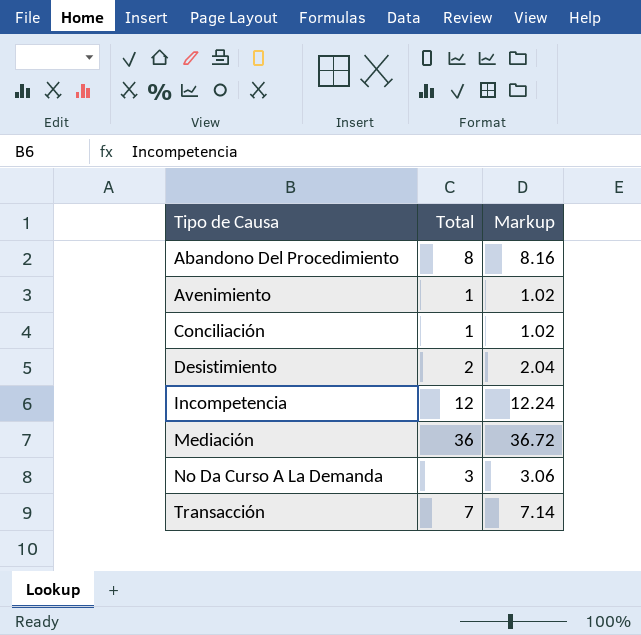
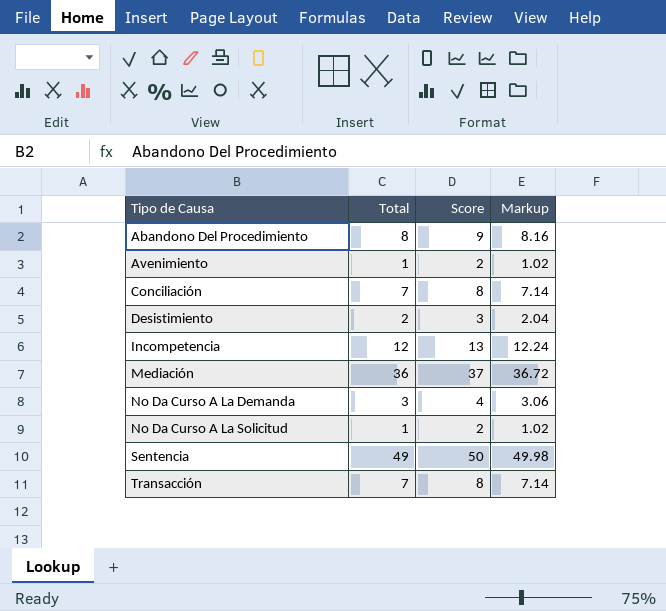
column Score | formula: none -> [Total] + 1
Conciliación | Total: 1 -> 7
Conciliación | Markup: 1.02 -> 7.14
row No Da Curso A La Solicitud: none -> 1 | 2 | 1.02
row Sentencia: none -> 49 | 50 | 49.98

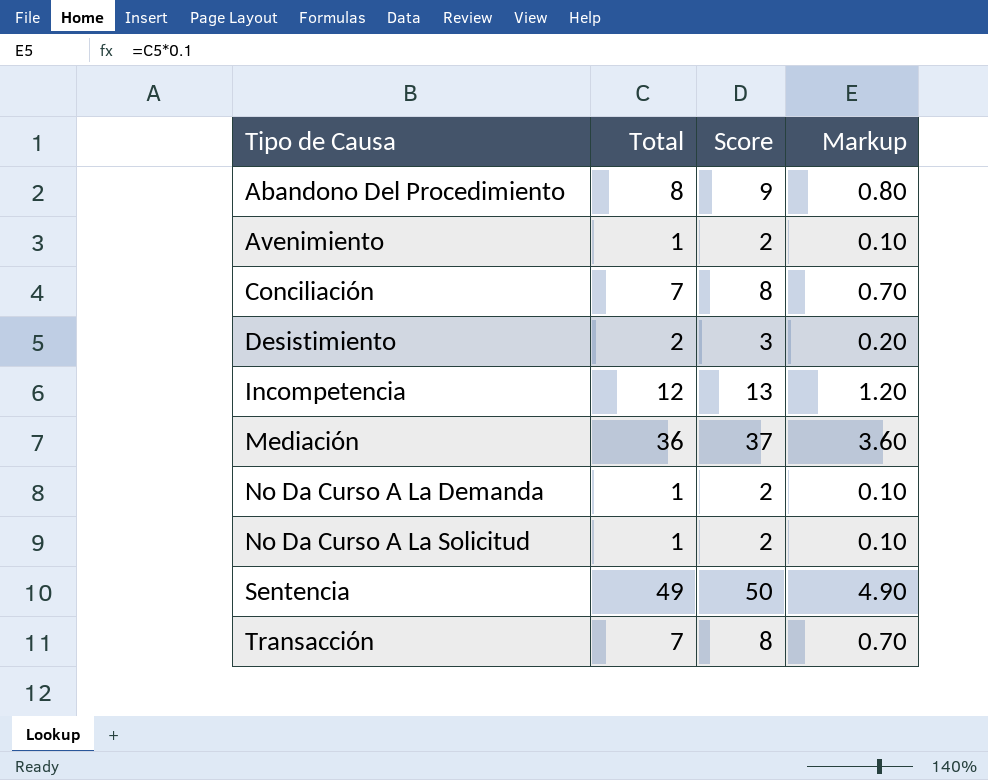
column Markup | formula: [Total] * 1.02 -> [Total] * 0.1
No Da Curso A La Demanda | Total: 3 -> 1
No Da Curso A La Demanda | Score: 4 -> 2

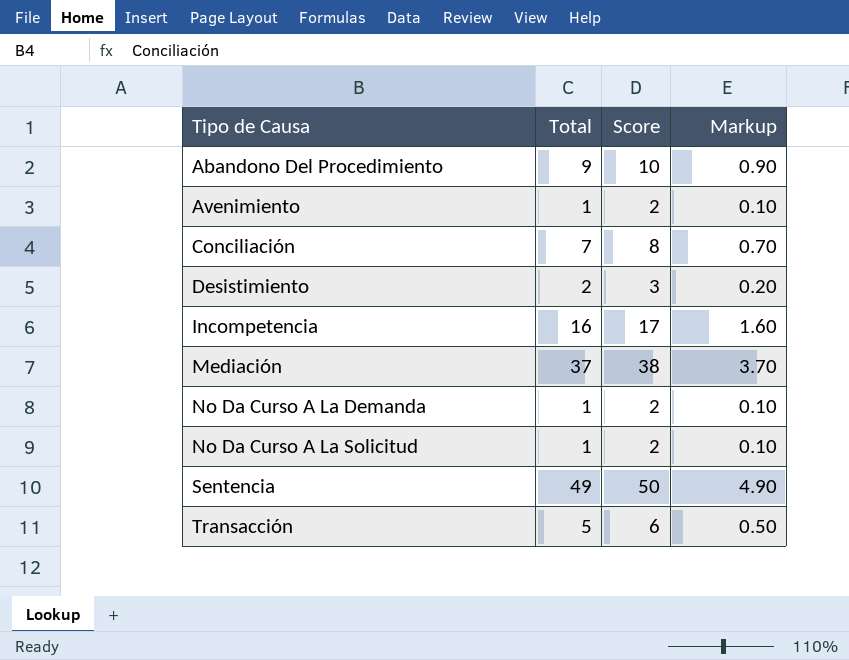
Abandono Del Procedimiento | Total: 8 -> 9
Abandono Del Procedimiento | Score: 9 -> 10
Abandono Del Procedimiento | Markup: 0.80 -> 0.90
Incompetencia | Total: 12 -> 16
Incompetencia | Score: 13 -> 17
Incompetencia | Markup: 1.20 -> 1.60
Mediación | Total: 36 -> 37
Mediación | Score: 37 -> 38
Mediación | Markup: 3.60 -> 3.70
Transacción | Total: 7 -> 5
Transacción | Score: 8 -> 6
Transacción | Markup: 0.70 -> 0.50

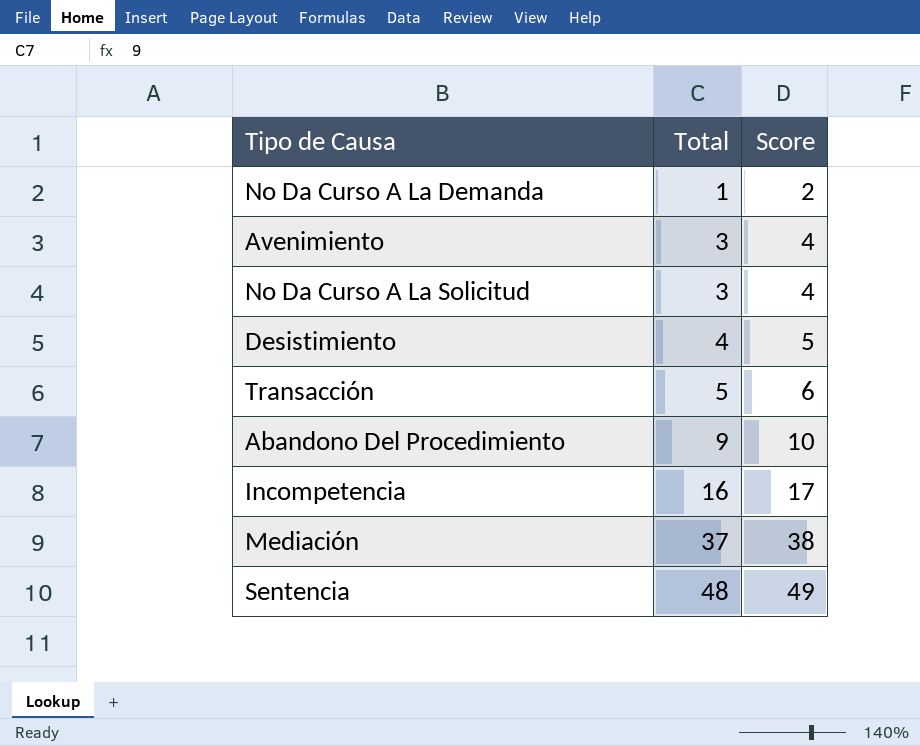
row order: Tipo de Causa ascending -> Total ascending
column Markup | formula: [Total] * 0.1 -> none
row Conciliación: 7 | 8 | 0.70 -> none
Avenimiento | Total: 1 -> 3
Avenimiento | Score: 2 -> 4
No Da Curso A La Solicitud | Total: 1 -> 3
No Da Curso A La Solicitud | Score: 2 -> 4
Desistimiento | Total: 2 -> 4
Desistimiento | Score: 3 -> 5
Sentencia | Total: 49 -> 48
Sentencia | Score: 50 -> 49

